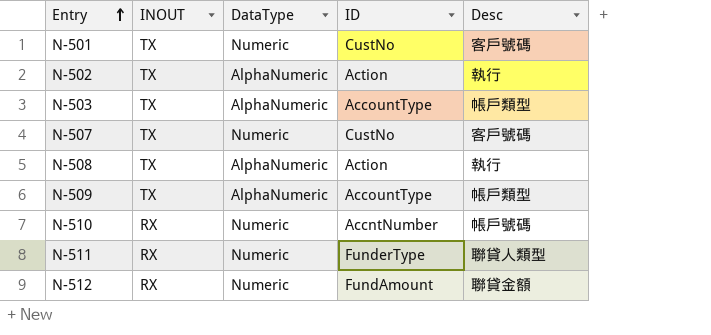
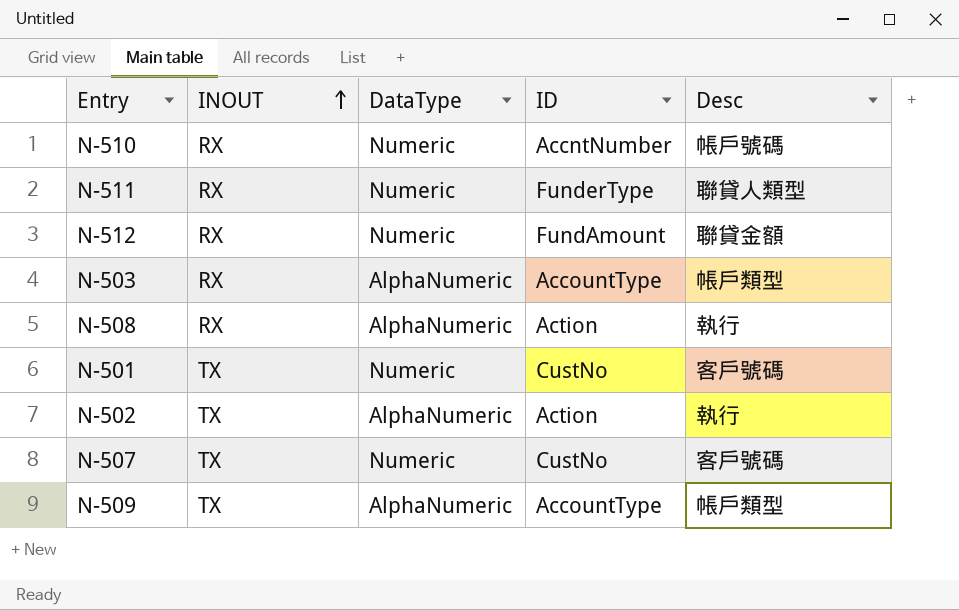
row order: Entry ascending -> INOUT ascending
N-503 | INOUT: TX -> RX
N-508 | INOUT: TX -> RX

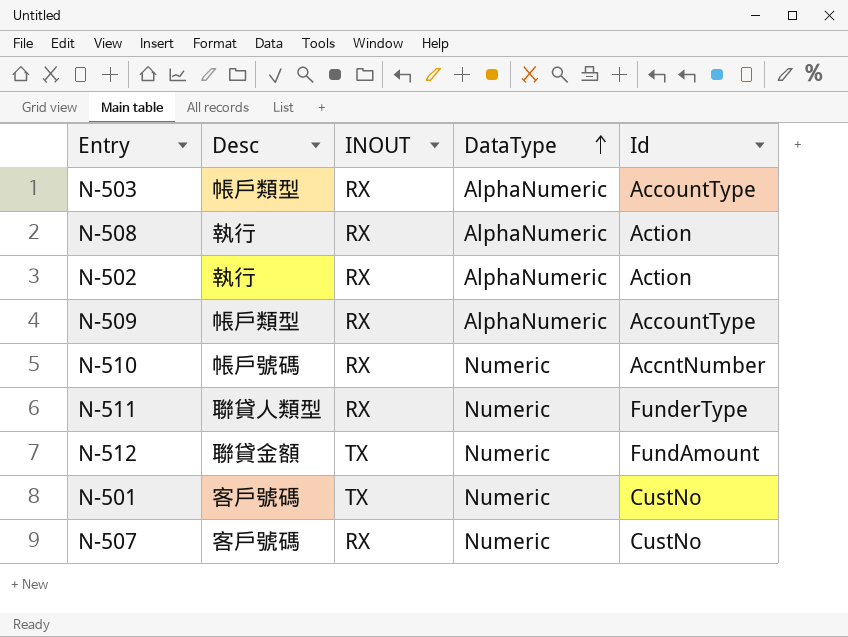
row order: INOUT ascending -> DataType ascending
column Desc | position: 5 -> 2
column name: ID -> Id
N-502 | INOUT: TX -> RX
N-509 | INOUT: TX -> RX
N-512 | INOUT: RX -> TX
N-507 | INOUT: TX -> RX

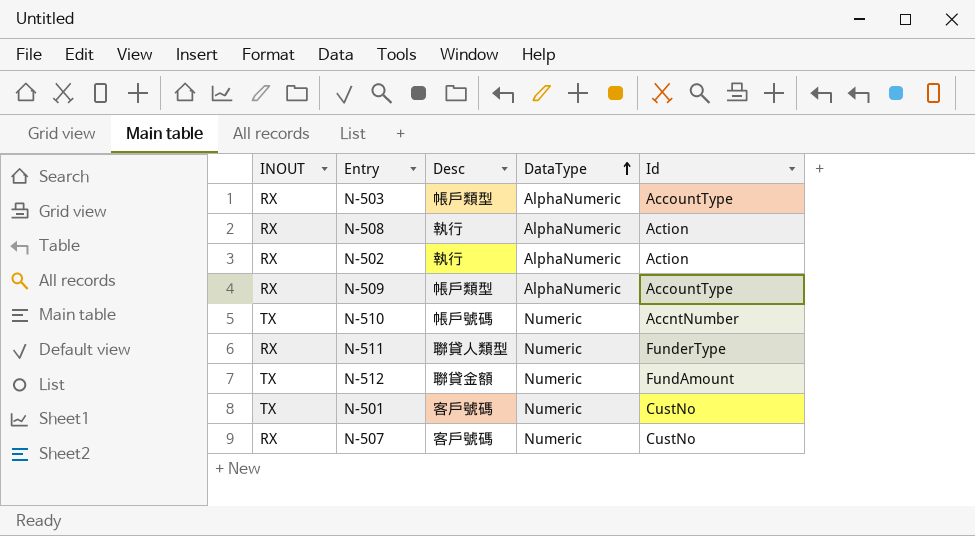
column INOUT | position: 3 -> 1
N-510 | INOUT: RX -> TX

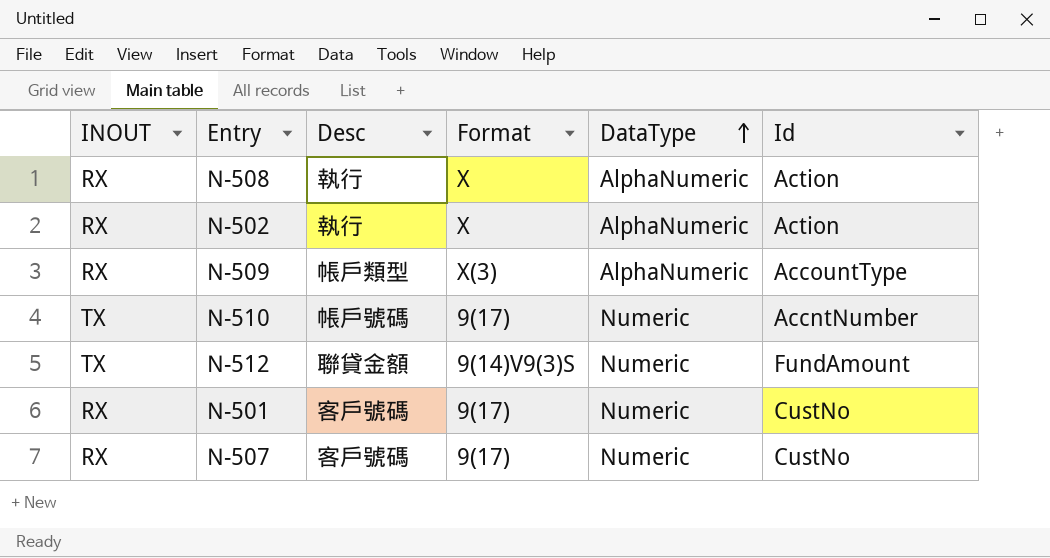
column Format | position: none -> 4
row N-503: RX | 帳戶類型 | AlphaNumeric | AccountType -> none
row N-511: RX | 聯貸人類型 | Numeric | FunderType -> none
N-501 | INOUT: TX -> RX

